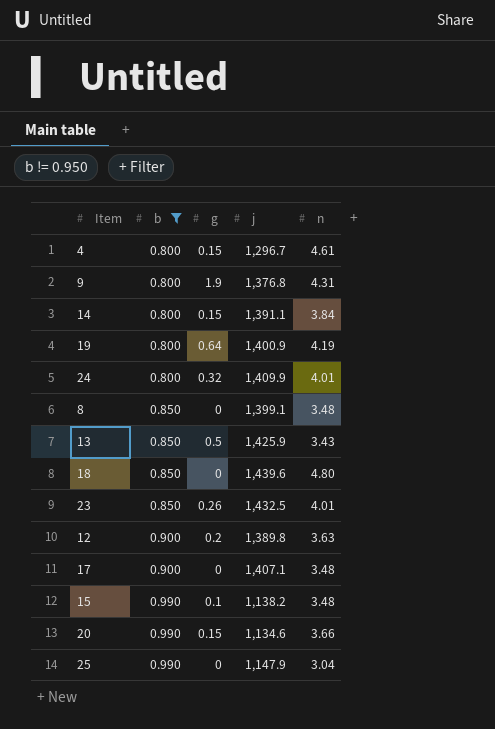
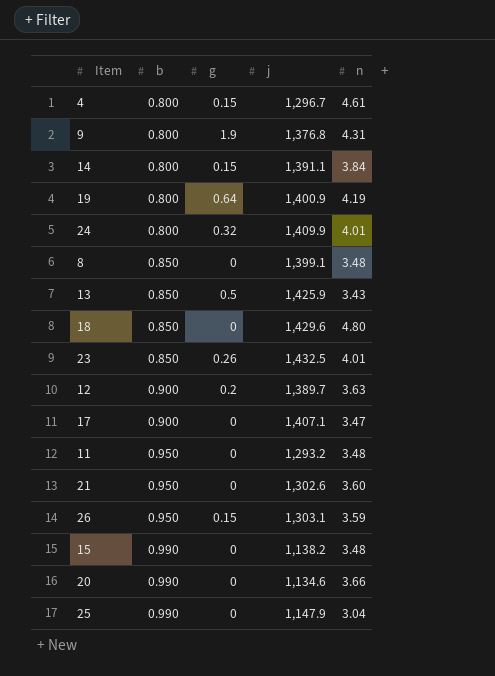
filter: b != 0.950 -> none
18 | j: 1,439.6 -> 1,429.6
12 | j: 1,389.8 -> 1,389.7
17 | n: 3.48 -> 3.47
15 | g: 0.1 -> 0
20 | g: 0.15 -> 0

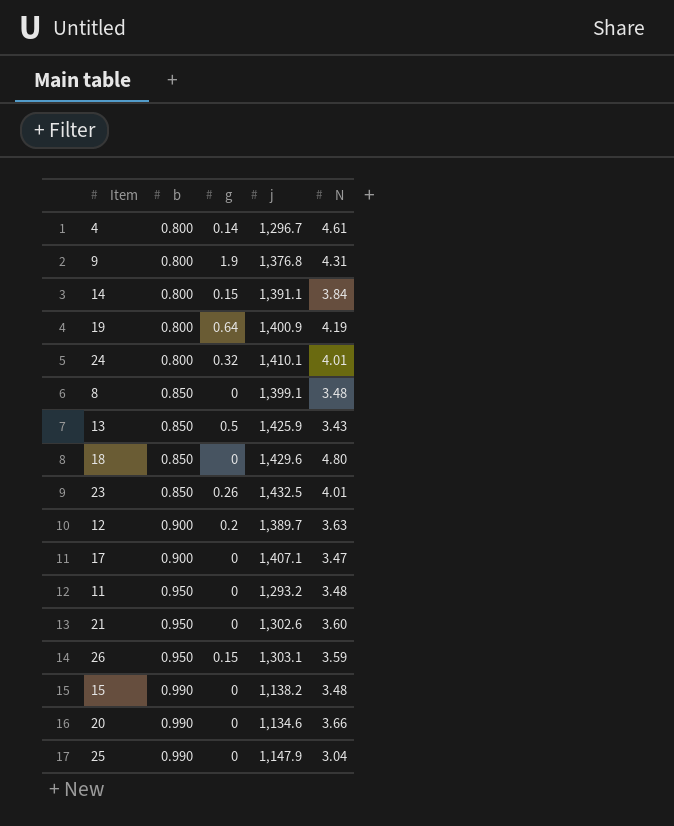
column name: n -> N
4 | g: 0.15 -> 0.14
24 | j: 1,409.9 -> 1,410.1

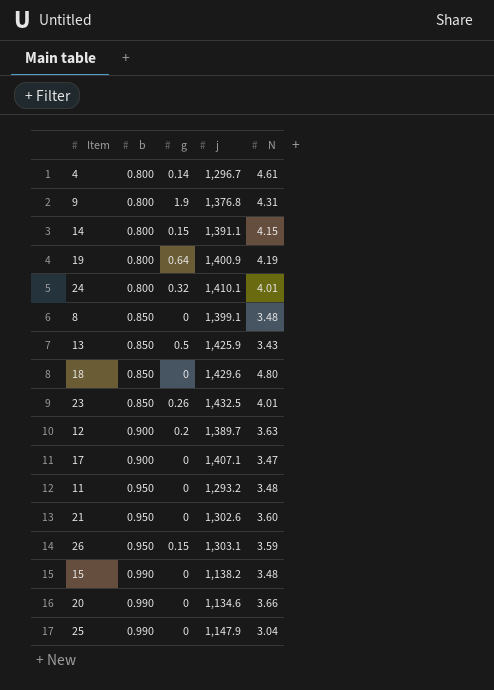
14 | N: 3.84 -> 4.15

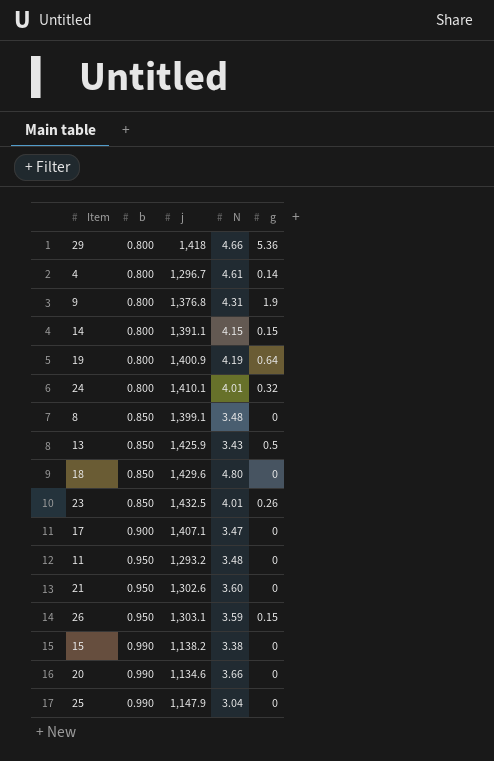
column g | position: 3 -> 5
row 12: 0.900 | 0.2 | 1,389.7 | 3.63 -> none
row 29: none -> 0.800 | 1,418 | 4.66 | 5.36
15 | N: 3.48 -> 3.38

